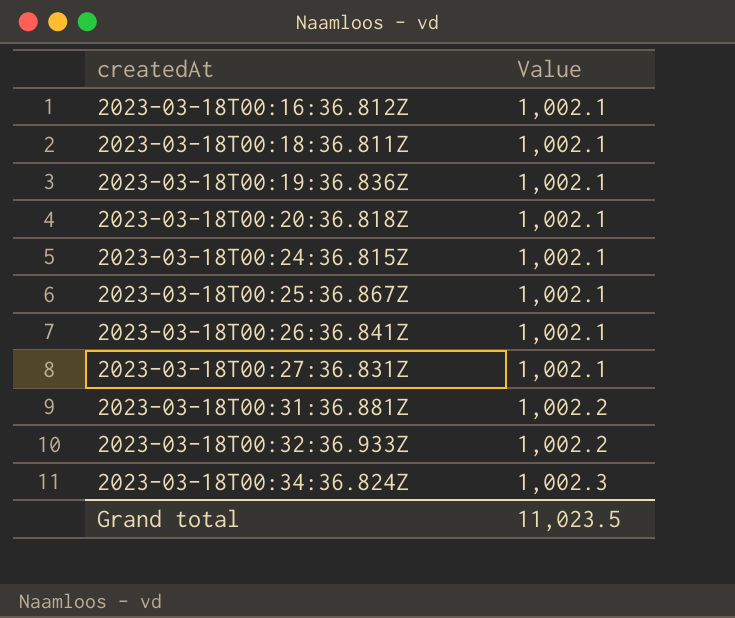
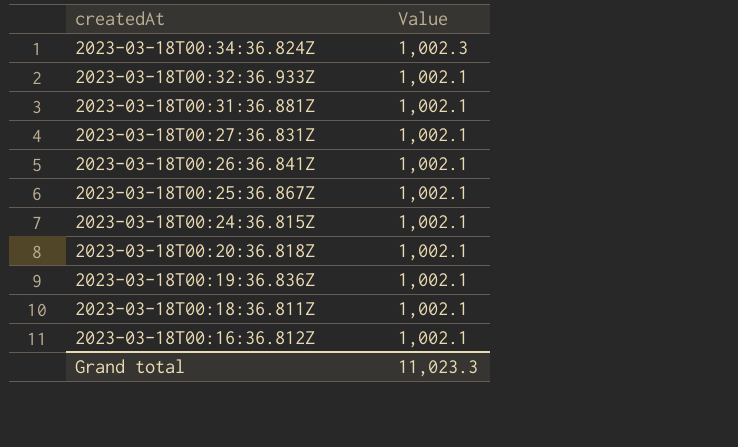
row order: createdAt ascending -> createdAt descending
2023-03-18T00:32:36.933Z | Value: 1,002.2 -> 1,002.1
2023-03-18T00:31:36.881Z | Value: 1,002.2 -> 1,002.1
Grand total | Value: 11,023.5 -> 11,023.3

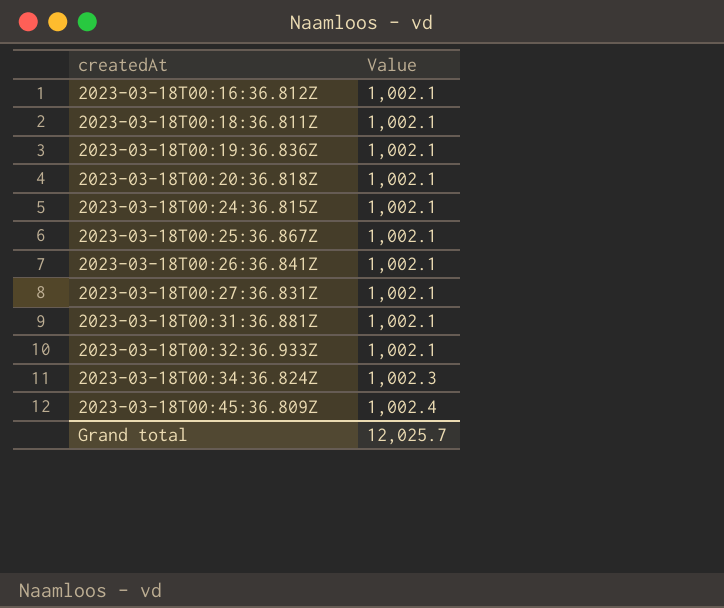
row order: createdAt descending -> createdAt ascending
row 2023-03-18T00:45:36.809Z: none -> 1,002.4
Grand total | Value: 11,023.3 -> 12,025.7

